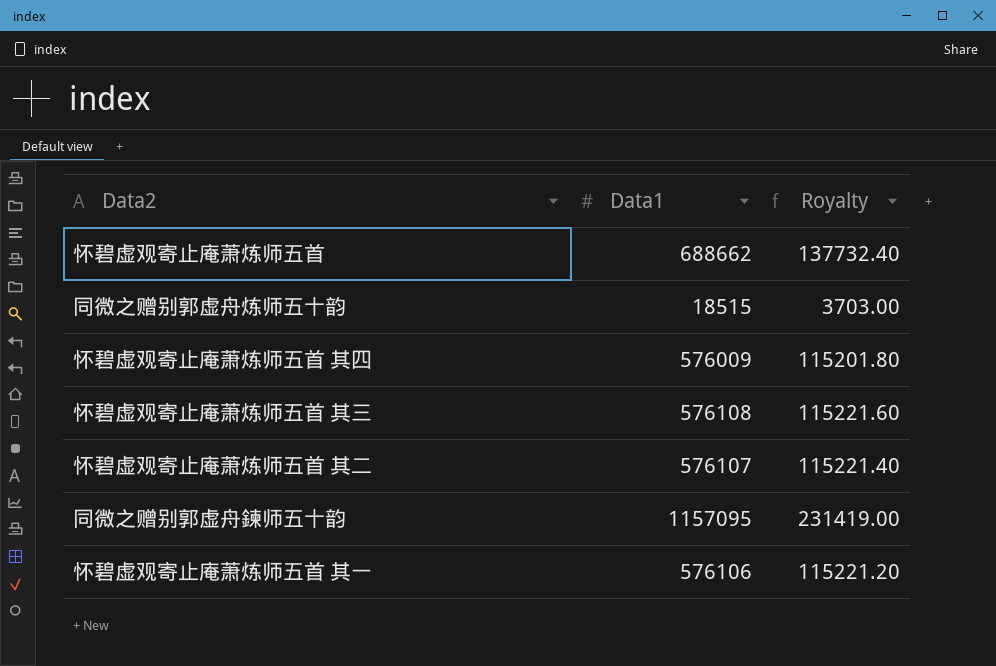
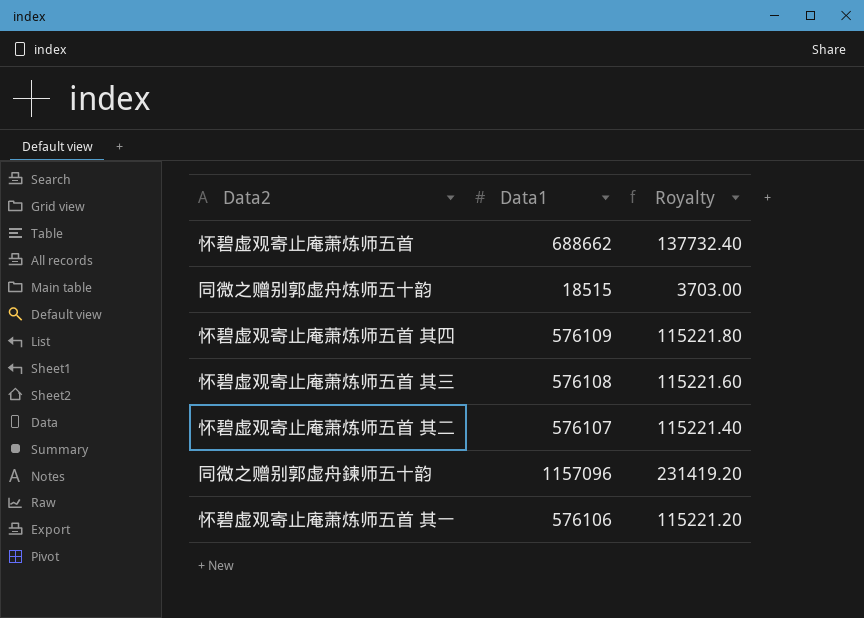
怀碧虚观寄止庵萧炼师五首 其四 | Data1: 576009 -> 576109
怀碧虚观寄止庵萧炼师五首 其四 | Royalty: 115201.80 -> 115221.80
同微之赠别郭虚舟鍊师五十韵 | Data1: 1157095 -> 1157096
同微之赠别郭虚舟鍊师五十韵 | Royalty: 231419.00 -> 231419.20

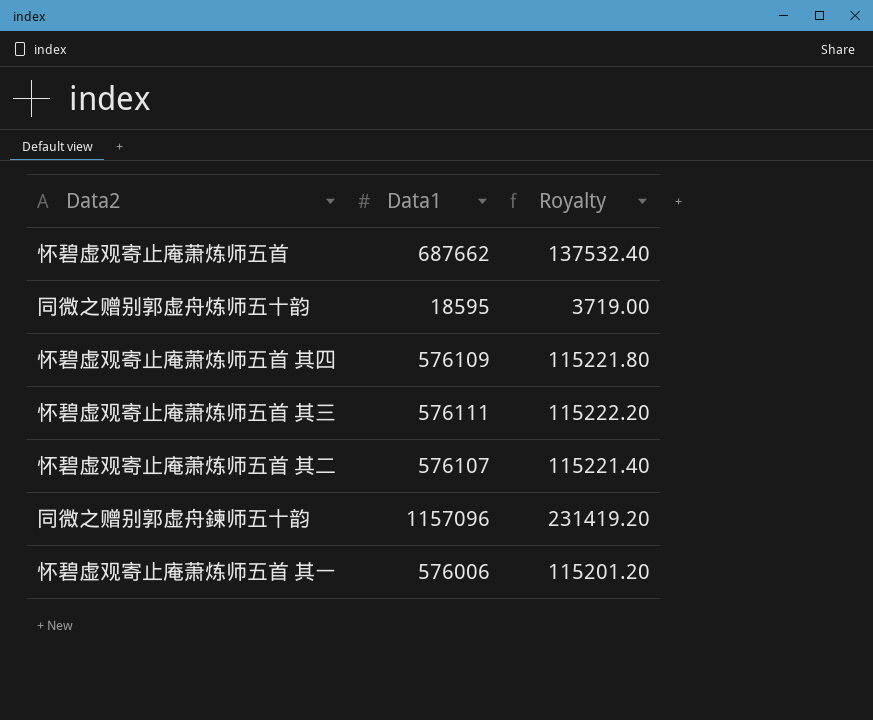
怀碧虚观寄止庵萧炼师五首 | Data1: 688662 -> 687662
怀碧虚观寄止庵萧炼师五首 | Royalty: 137732.40 -> 137532.40
同微之赠别郭虚舟炼师五十韵 | Data1: 18515 -> 18595
同微之赠别郭虚舟炼师五十韵 | Royalty: 3703.00 -> 3719.00
怀碧虚观寄止庵萧炼师五首 其三 | Data1: 576108 -> 576111
怀碧虚观寄止庵萧炼师五首 其三 | Royalty: 115221.60 -> 115222.20
怀碧虚观寄止庵萧炼师五首 其一 | Data1: 576106 -> 576006
怀碧虚观寄止庵萧炼师五首 其一 | Royalty: 115221.20 -> 115201.20

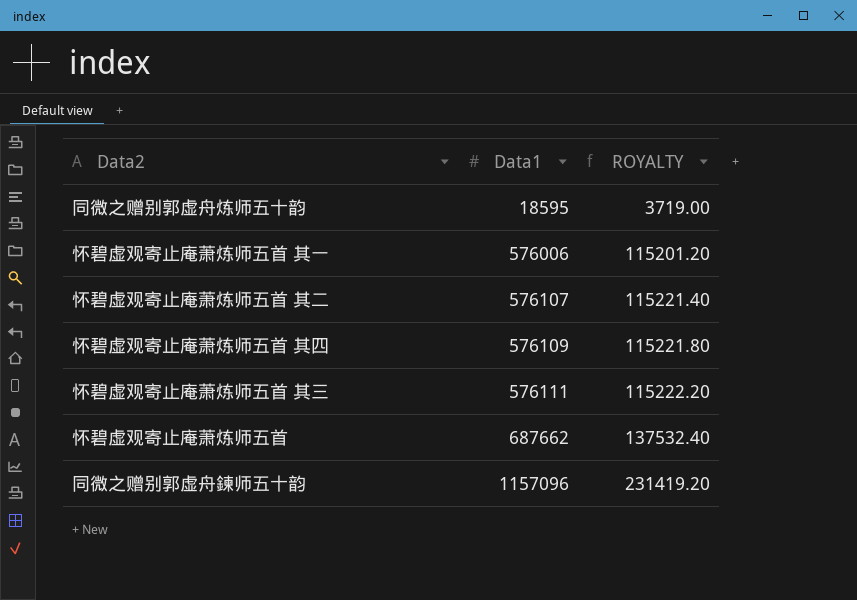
row order: none -> Data1 ascending
column name: Royalty -> ROYALTY

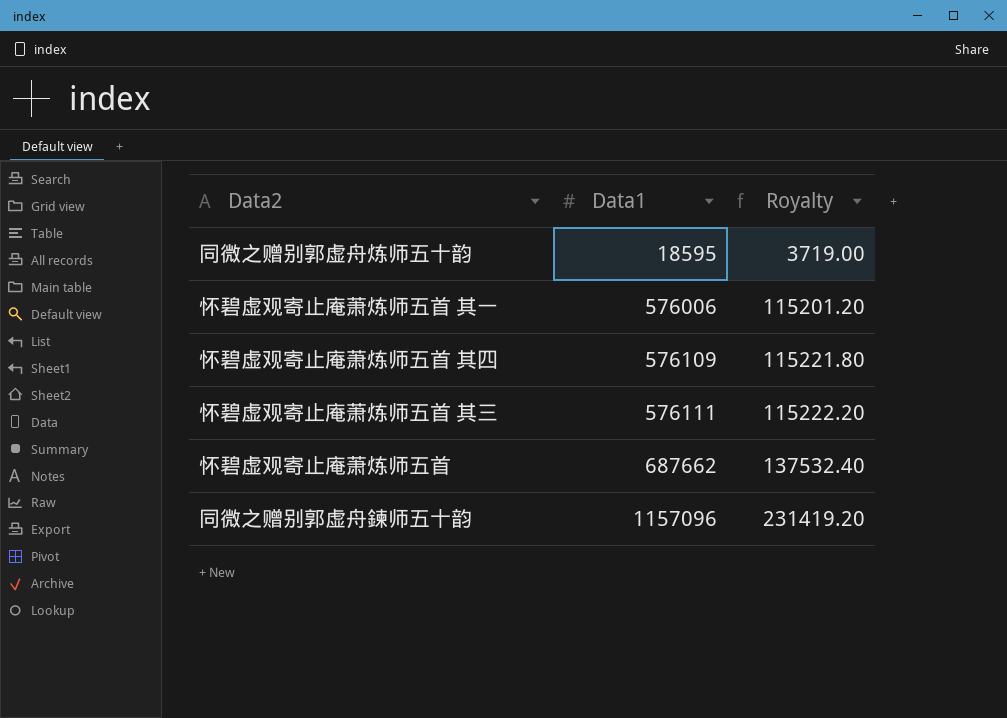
column name: ROYALTY -> Royalty
row 怀碧虚观寄止庵萧炼师五首 其二: 576107 | 115221.40 -> none

